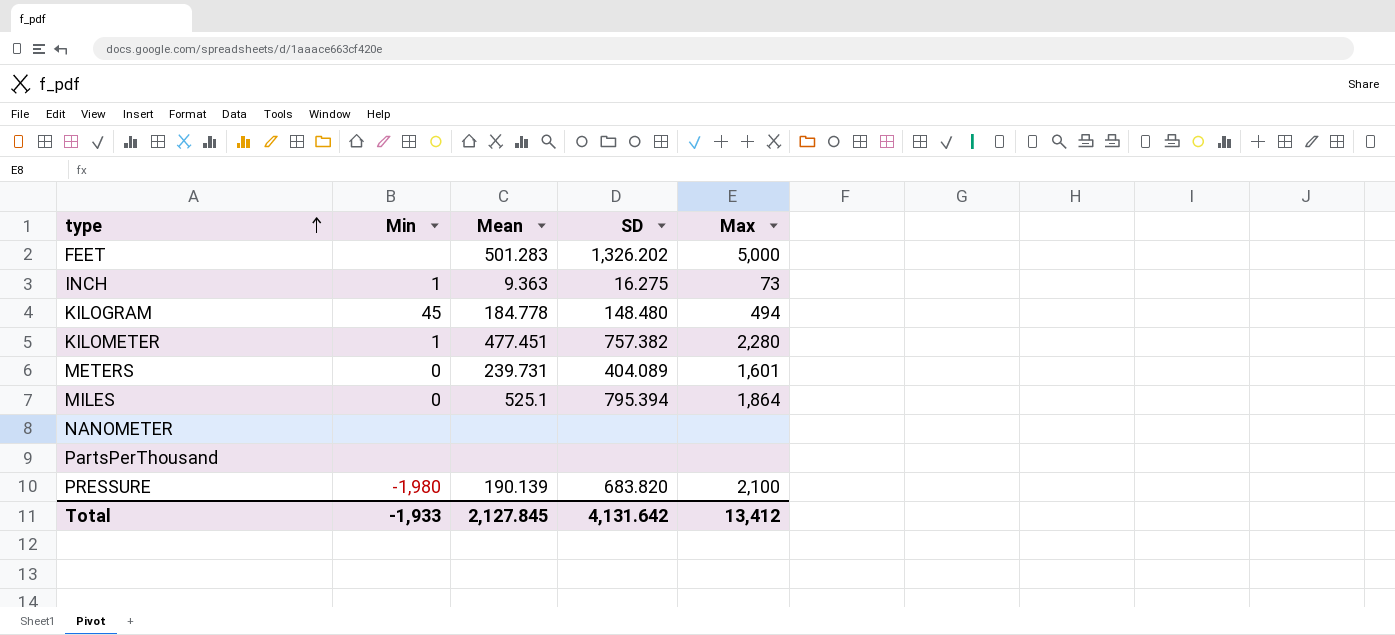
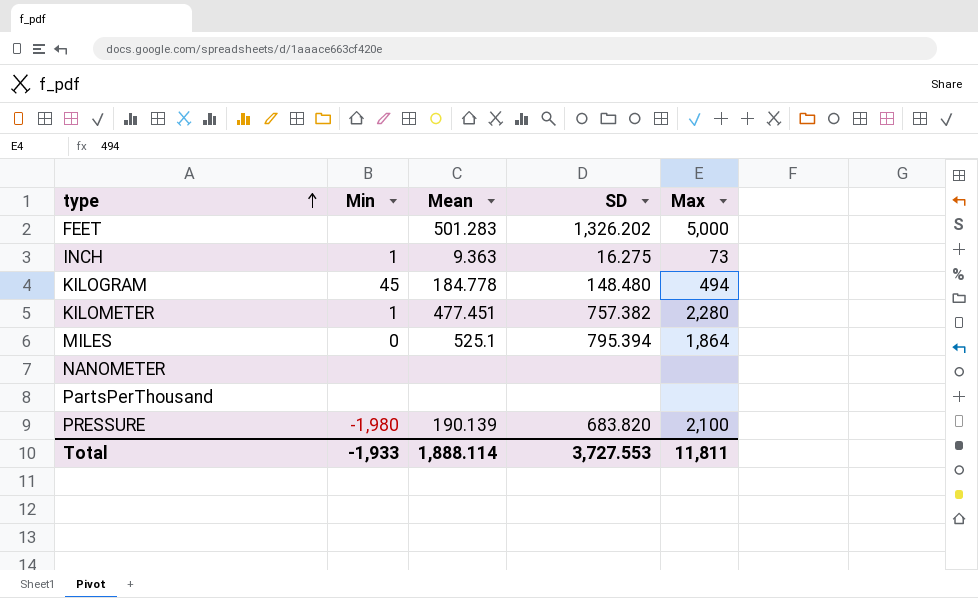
row METERS: 0 | 239.731 | 404.089 | 1,601 -> none
Total | Mean: 2,127.845 -> 1,888.114
Total | SD: 4,131.642 -> 3,727.553
Total | Max: 13,412 -> 11,811

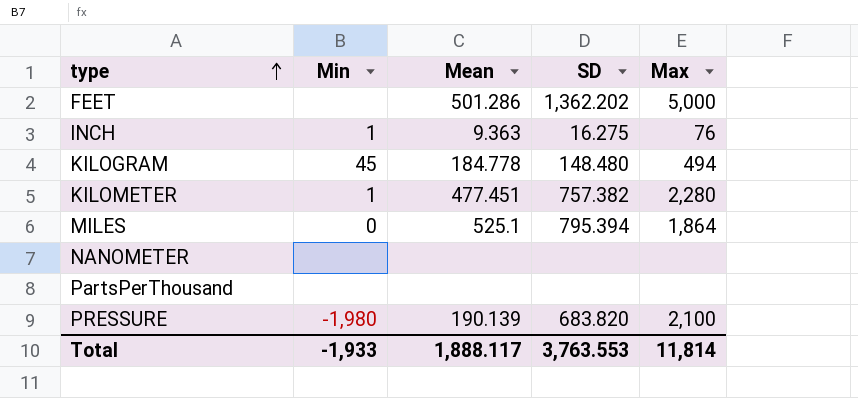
FEET | Mean: 501.283 -> 501.286
FEET | SD: 1,326.202 -> 1,362.202
INCH | Max: 73 -> 76
Total | Mean: 1,888.114 -> 1,888.117
Total | SD: 3,727.553 -> 3,763.553
Total | Max: 11,811 -> 11,814

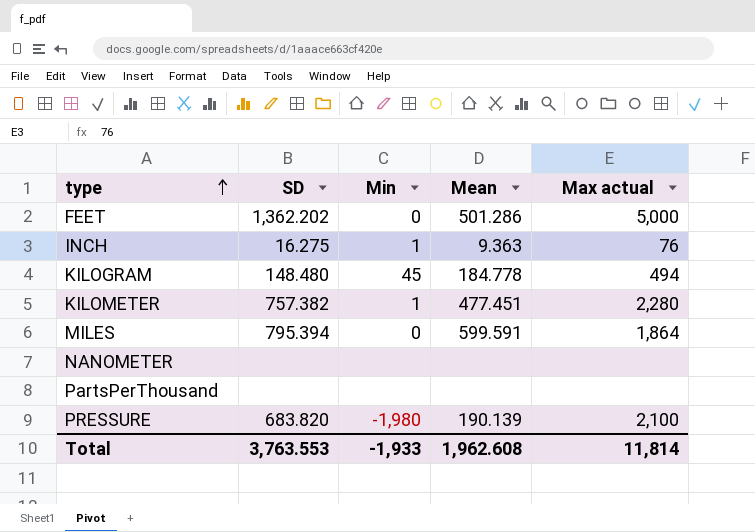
column SD | position: 4 -> 2
column name: Max -> Max actual
FEET | Min: none -> 0
MILES | Mean: 525.1 -> 599.591
Total | Mean: 1,888.117 -> 1,962.608

